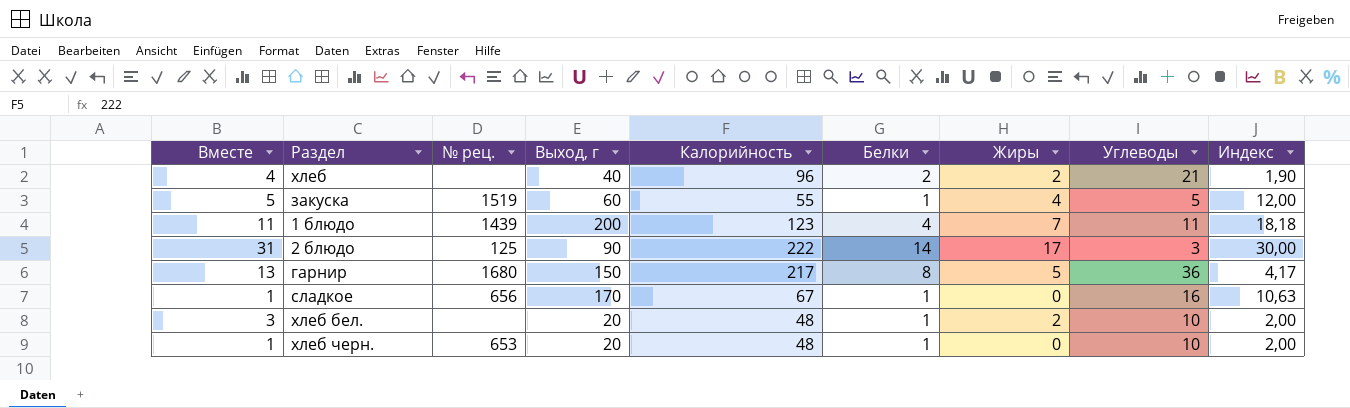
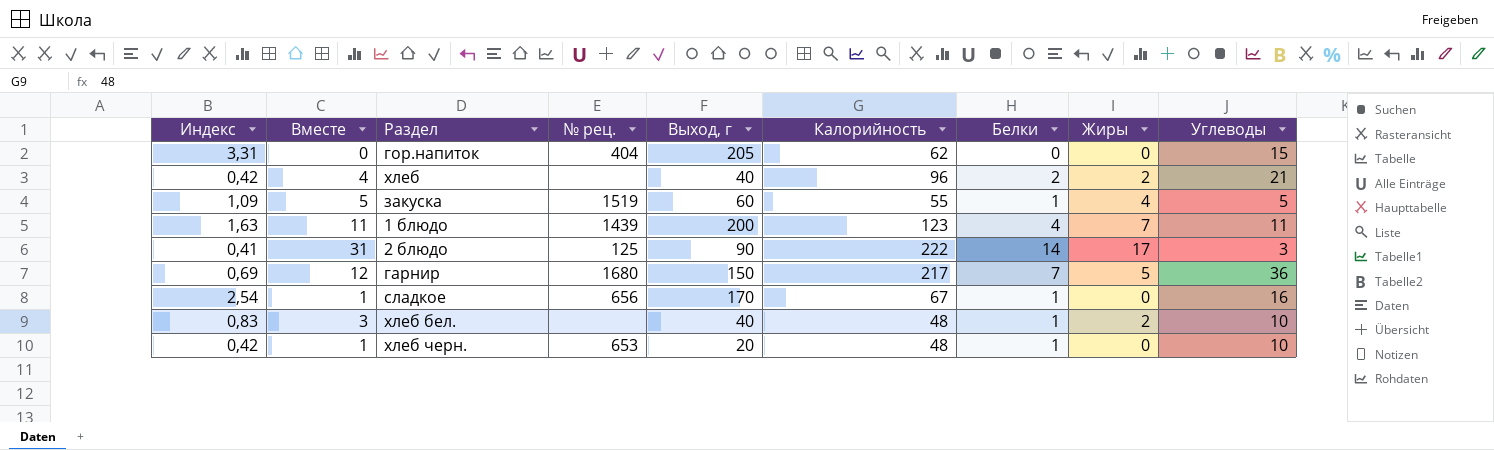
column Индекс | formula: [Выход, г] / [Углеводы] -> [Выход, г] / [Калорийность]
column Индекс | position: 9 -> 1
row гор.напиток: none -> 3,31 | 0 | 404 | 205 | 62 | 0 | 0 | 15
гарнир | Вместе: 13 -> 12
гарнир | Белки: 8 -> 7
хлеб бел. | Выход, г: 20 -> 40

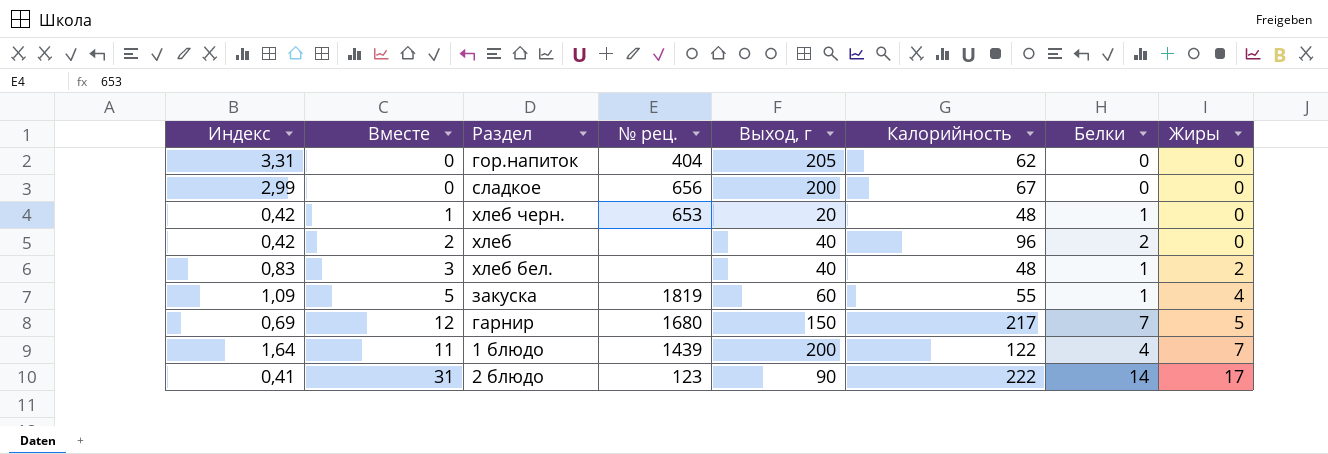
row order: none -> Жиры ascending
column Углеводы | position: 9 -> none
сладкое | Индекс: 2,54 -> 2,99
сладкое | Вместе: 1 -> 0
сладкое | Выход, г: 170 -> 200
сладкое | Белки: 1 -> 0
хлеб | Вместе: 4 -> 2
хлеб | Жиры: 2 -> 0
закуска | № рец.: 1519 -> 1819
1 блюдо | Индекс: 1,63 -> 1,64
1 блюдо | Калорийность: 123 -> 122
2 блюдо | № рец.: 125 -> 123

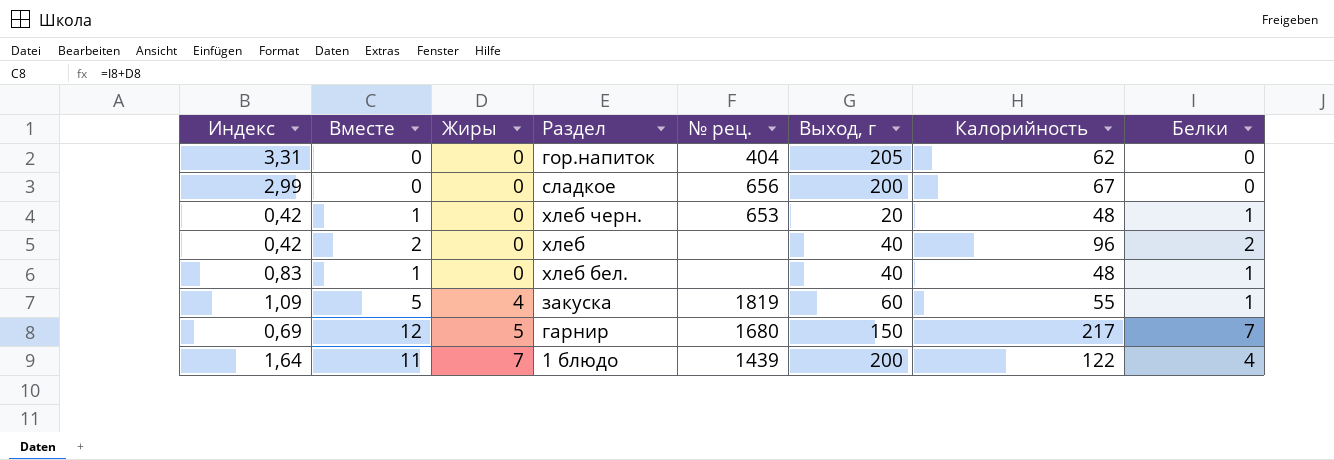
column Жиры | position: 8 -> 3
row 2 блюдо: 0,41 | 31 | 123 | 90 | 222 | 14 | 17 -> none
хлеб бел. | Вместе: 3 -> 1
хлеб бел. | Жиры: 2 -> 0

